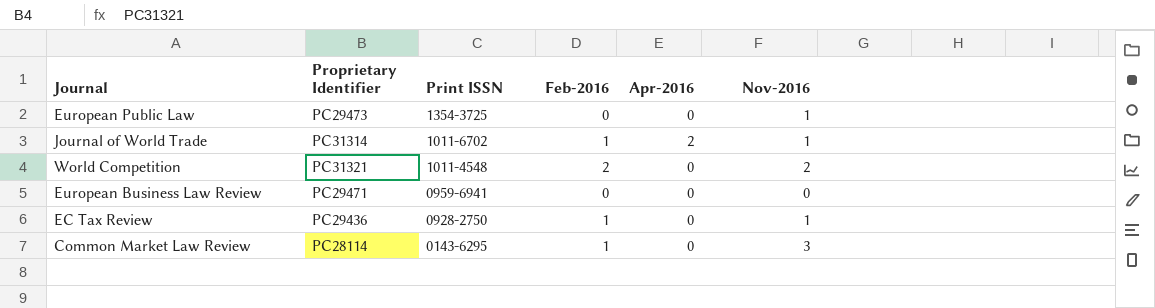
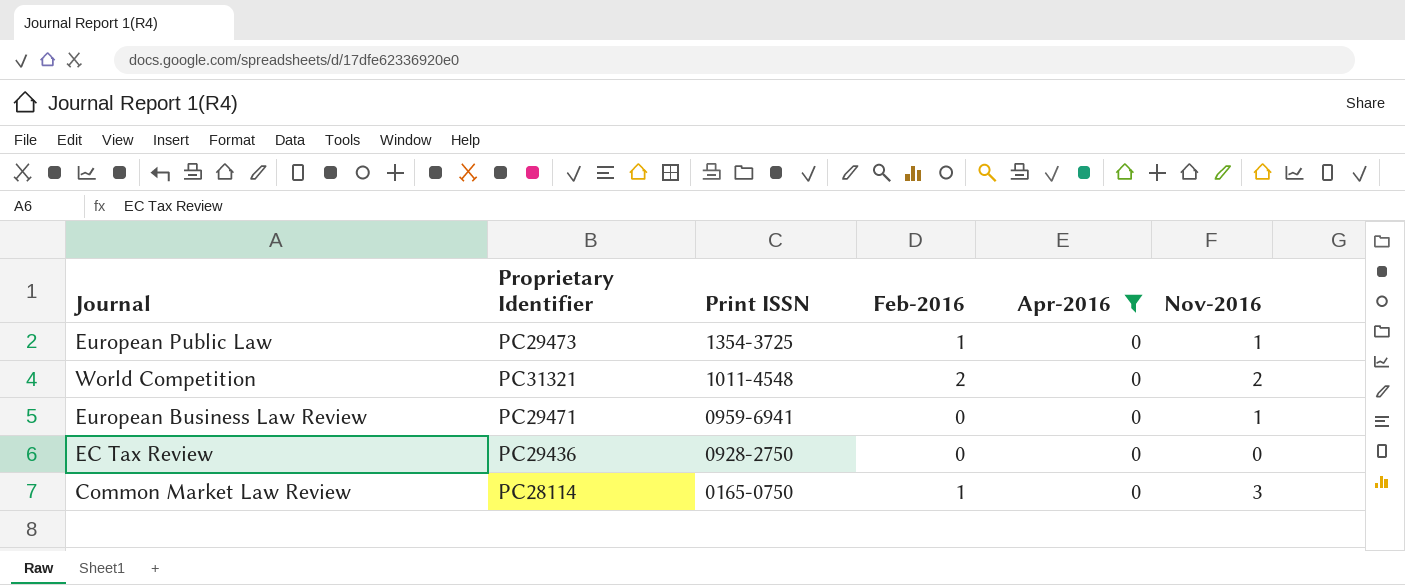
filter: none -> Apr-2016 = 0
European Public Law | Feb-2016: 0 -> 1
European Business Law Review | Nov-2016: 0 -> 1
EC Tax Review | Feb-2016: 1 -> 0
EC Tax Review | Nov-2016: 1 -> 0
Common Market Law Review | Print ISSN: 0143-6295 -> 0165-0750

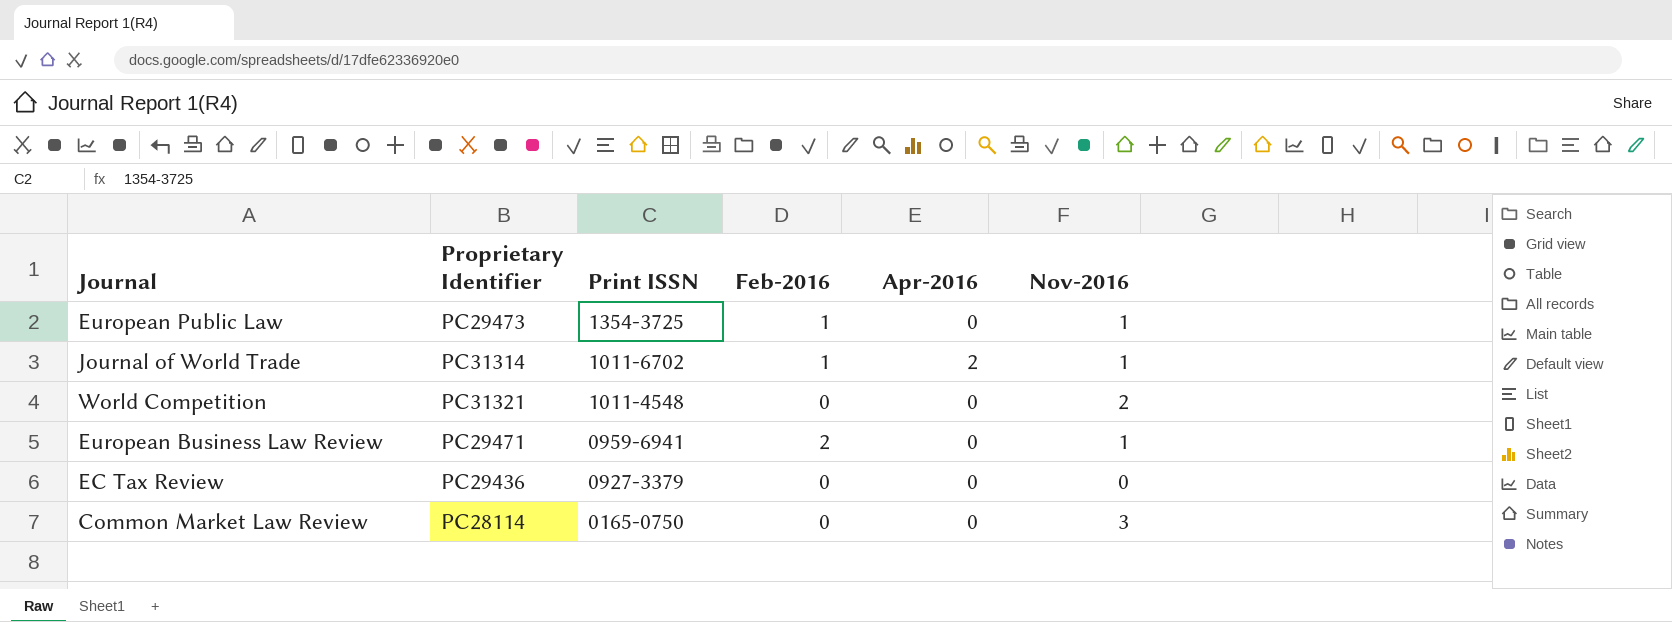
filter: Apr-2016 = 0 -> none
World Competition | Feb-2016: 2 -> 0
European Business Law Review | Feb-2016: 0 -> 2
EC Tax Review | Print ISSN: 0928-2750 -> 0927-3379
Common Market Law Review | Feb-2016: 1 -> 0

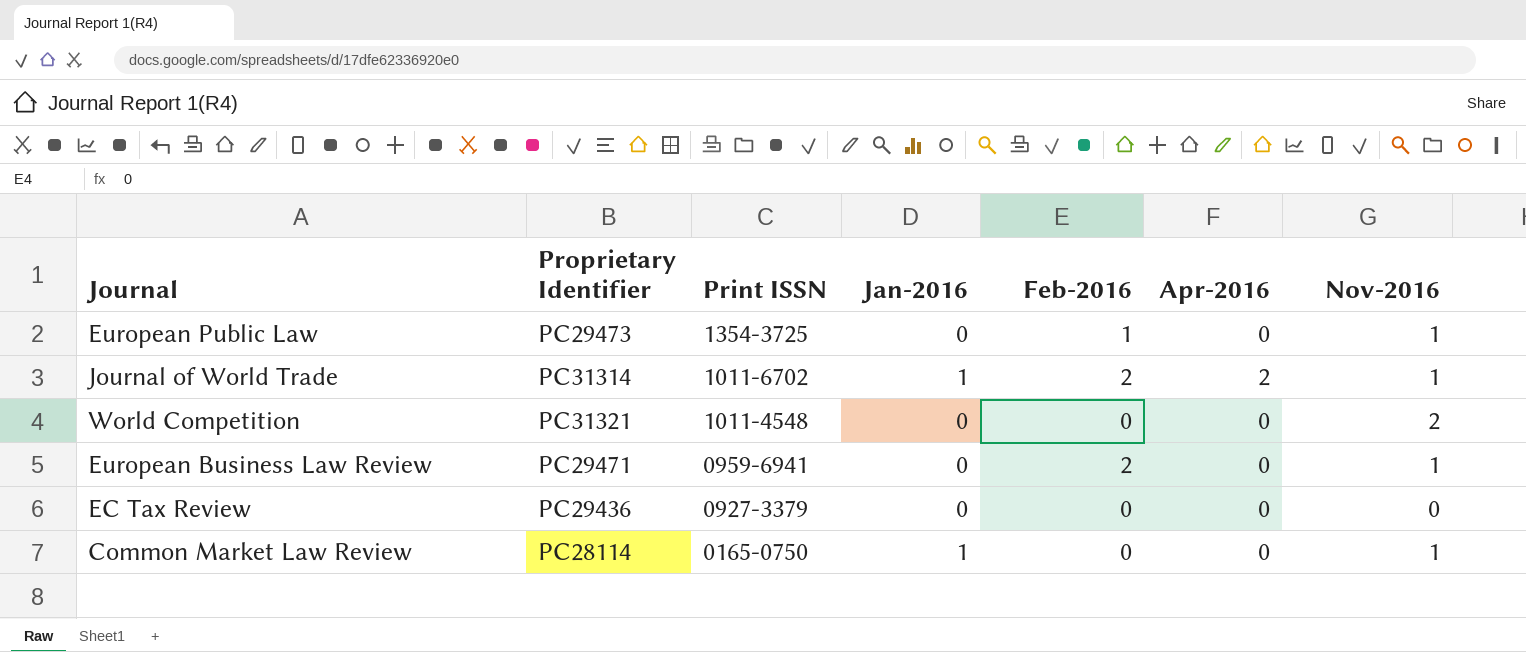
column Jan-2016 | position: none -> 4
Journal of World Trade | Feb-2016: 1 -> 2
Common Market Law Review | Nov-2016: 3 -> 1

